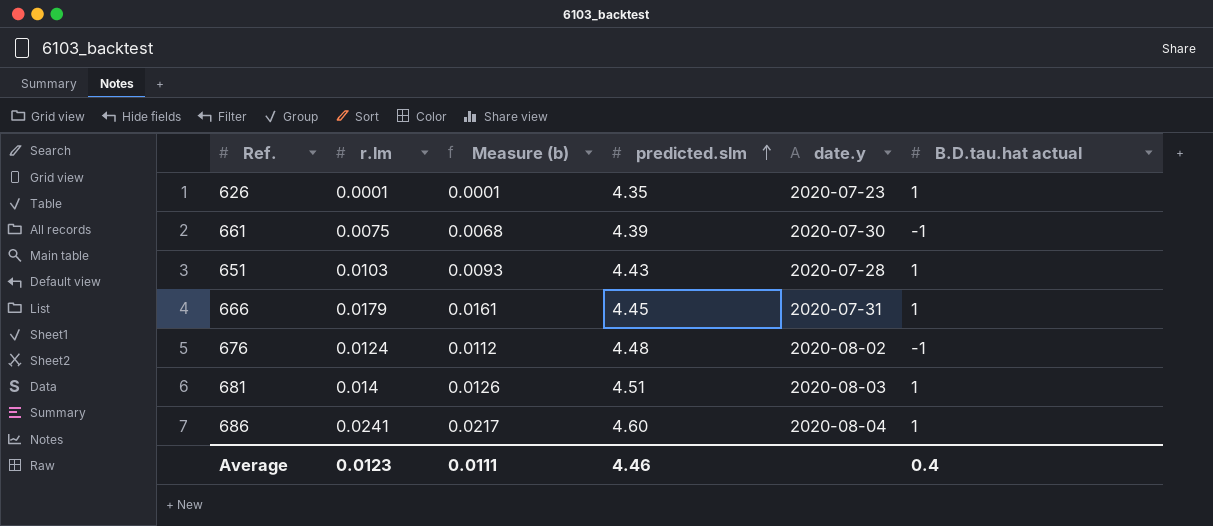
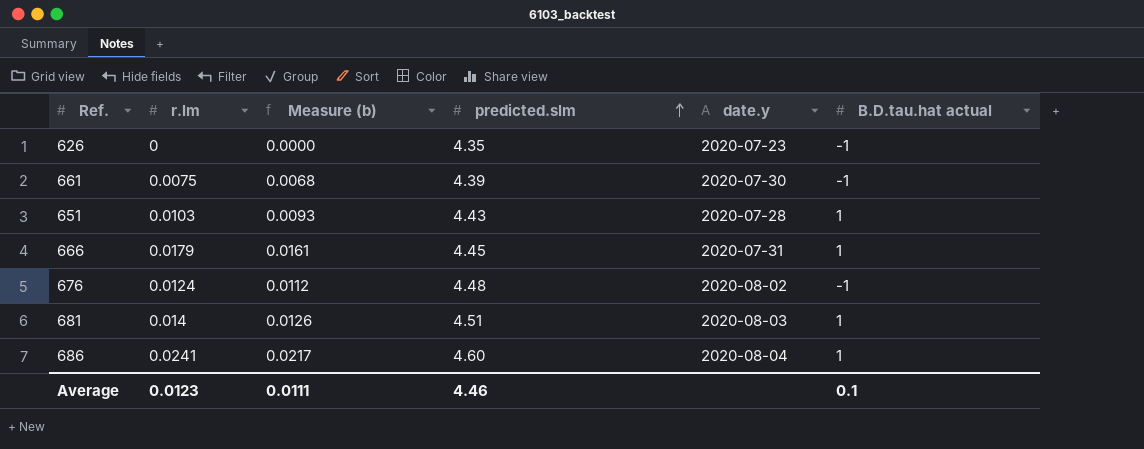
626 | r.lm: 0.0001 -> 0
626 | Measure (b): 0.0001 -> 0.0000
626 | B.D.tau.hat actual: 1 -> -1
Average | B.D.tau.hat actual: 0.4 -> 0.1

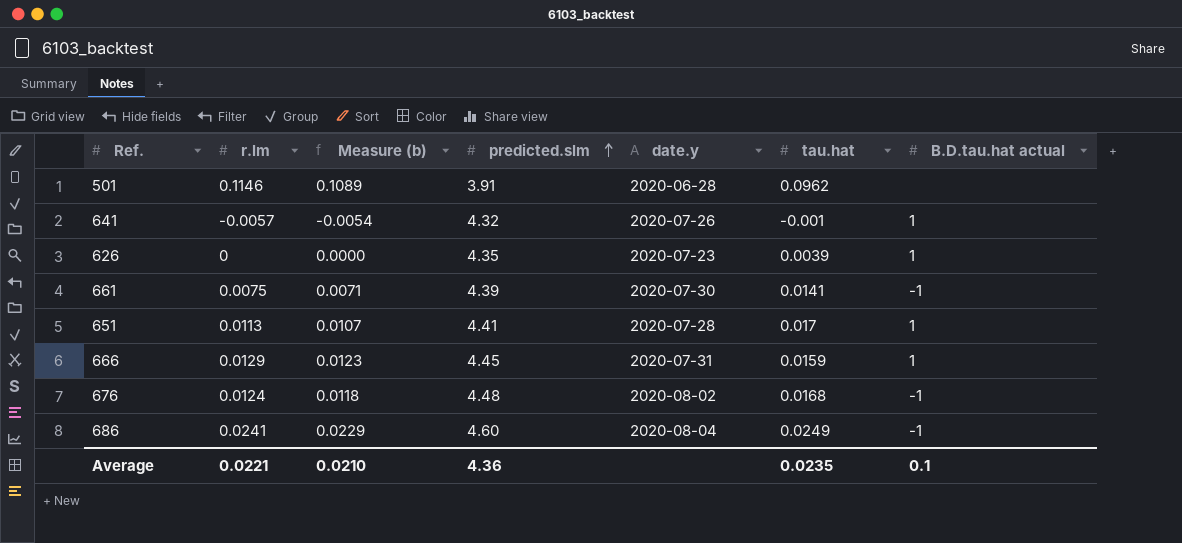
column Measure (b) | formula: [r.lm] * 0.9 -> [r.lm] * 0.95
column tau.hat | position: none -> 6
row 681: 0.014 | 0.0126 | 4.51 | 2020-08-03 | 1 -> none
row 501: none -> 0.1146 | 0.1089 | 3.91 | 2020-06-28 | 0.0962 | none
row 641: none -> -0.0057 | -0.0054 | 4.32 | 2020-07-26 | -0.001 | 1
626 | B.D.tau.hat actual: -1 -> 1
651 | r.lm: 0.0103 -> 0.0113
651 | predicted.slm: 4.43 -> 4.41
666 | r.lm: 0.0179 -> 0.0129
686 | B.D.tau.hat actual: 1 -> -1
Average | r.lm: 0.0123 -> 0.0221
Average | Measure (b): 0.0111 -> 0.0210
Average | predicted.slm: 4.46 -> 4.36

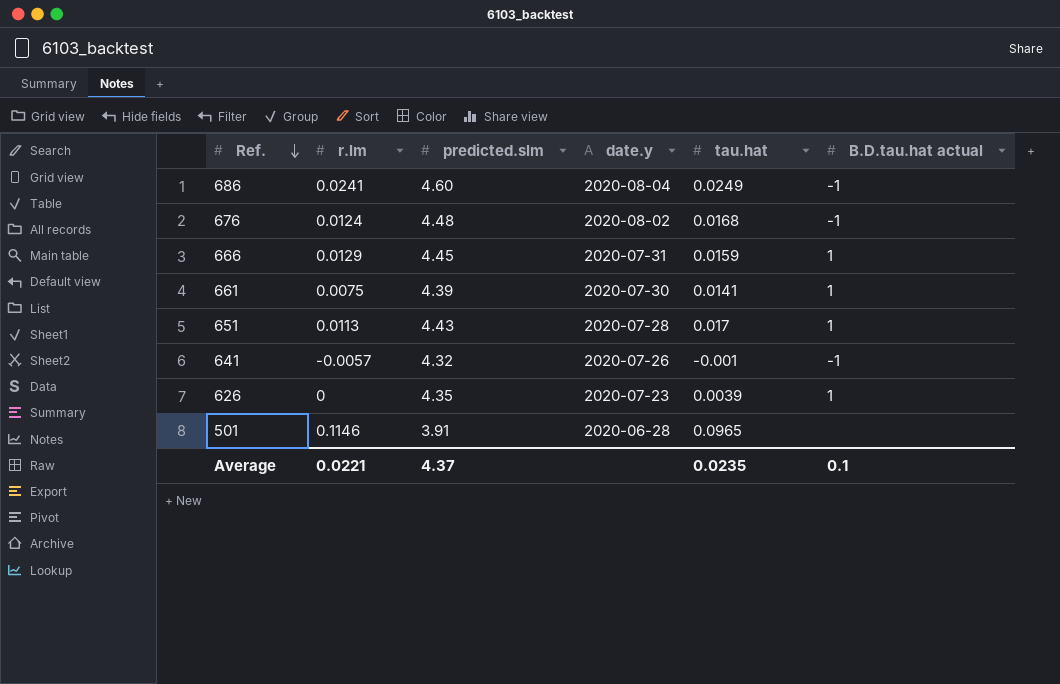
row order: predicted.slm ascending -> Ref. descending
column Measure (b) | formula: [r.lm] * 0.95 -> none
661 | B.D.tau.hat actual: -1 -> 1
651 | predicted.slm: 4.41 -> 4.43
641 | B.D.tau.hat actual: 1 -> -1
501 | tau.hat: 0.0962 -> 0.0965
Average | predicted.slm: 4.36 -> 4.37

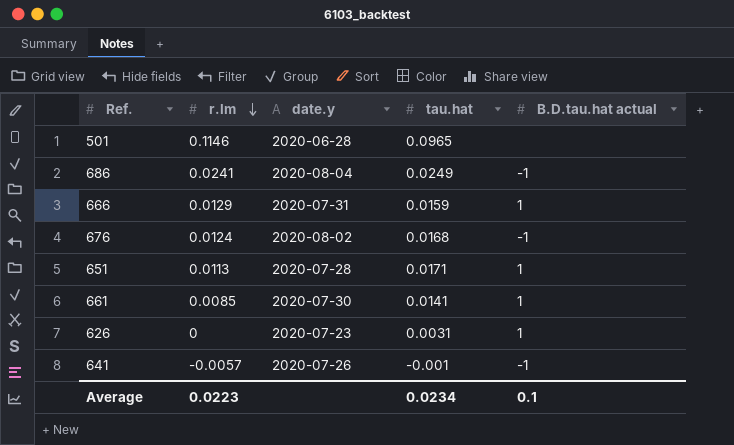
row order: Ref. descending -> r.lm descending
column predicted.slm | position: 3 -> none
651 | tau.hat: 0.017 -> 0.0171
661 | r.lm: 0.0075 -> 0.0085
626 | tau.hat: 0.0039 -> 0.0031
Average | r.lm: 0.0221 -> 0.0223
Average | tau.hat: 0.0235 -> 0.0234

